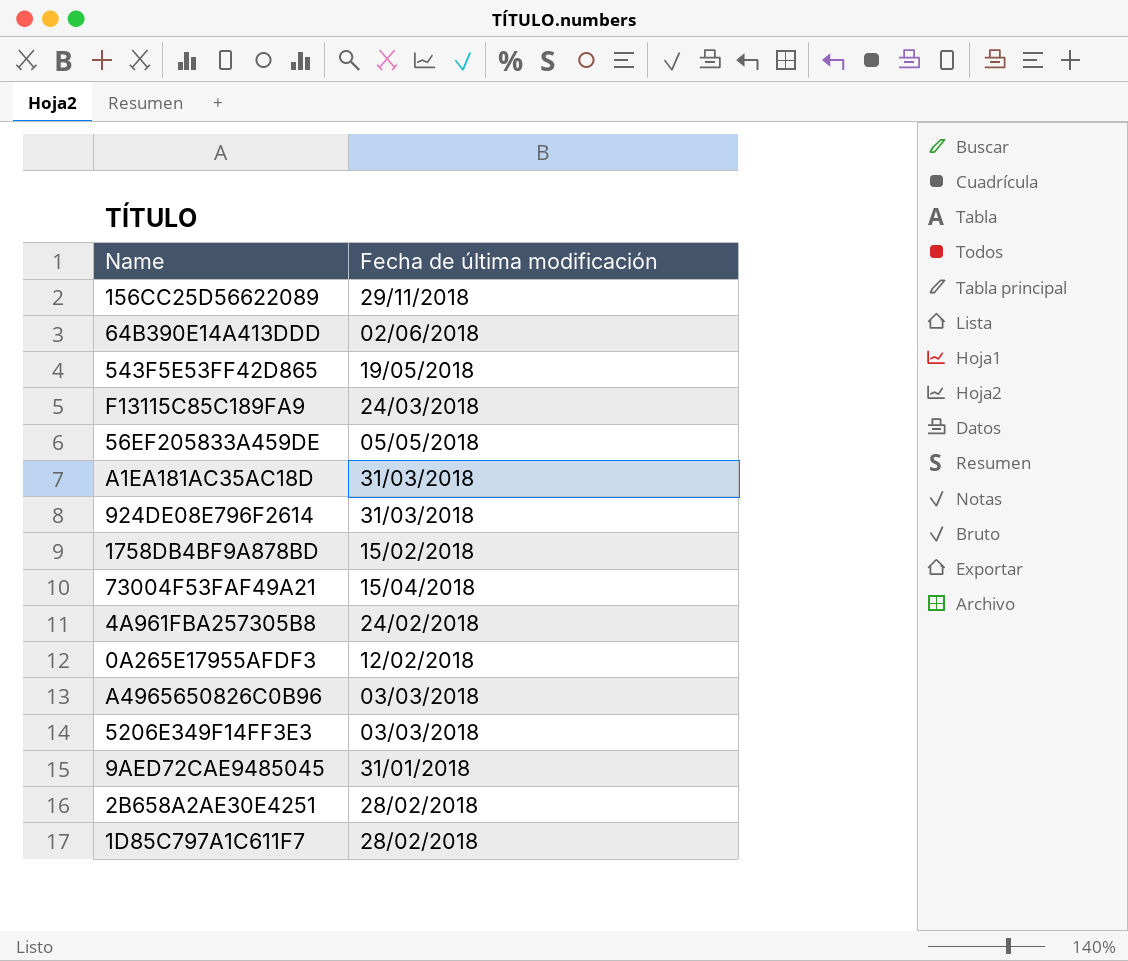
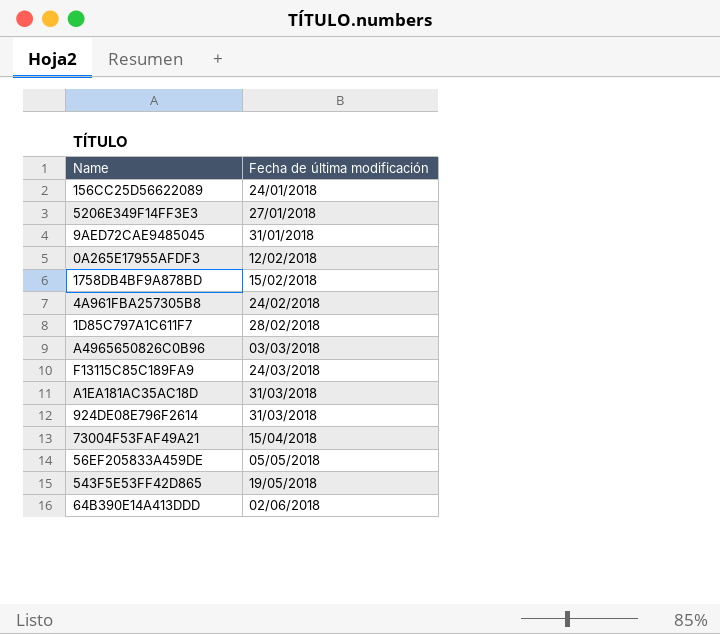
row order: none -> Fecha de última modificación ascending
row 2B658A2AE30E4251: 28/02/2018 -> none
156CC25D56622089 | Fecha de última modificación: 29/11/2018 -> 24/01/2018
5206E349F14FF3E3 | Fecha de última modificación: 03/03/2018 -> 27/01/2018

